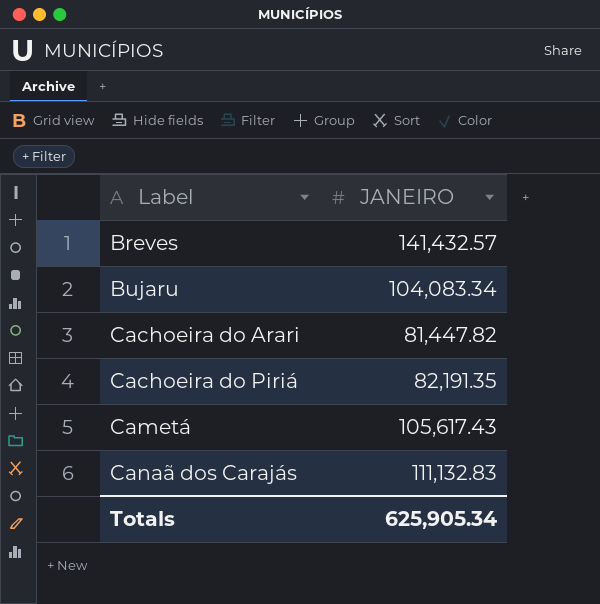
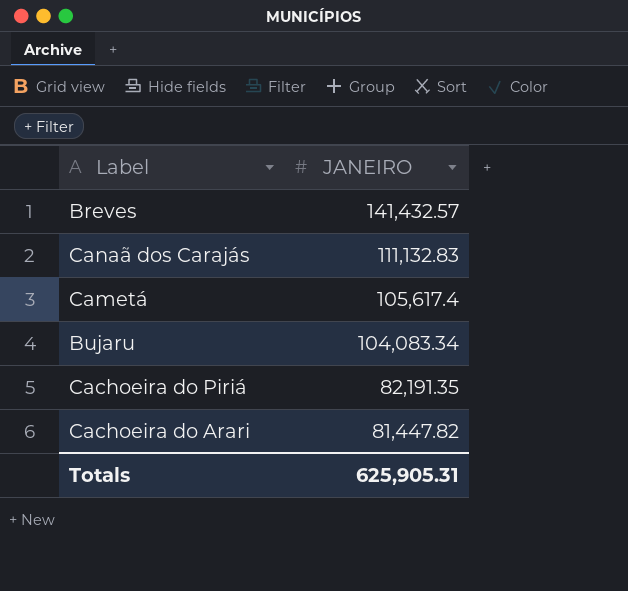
row order: Label ascending -> JANEIRO descending
Cametá | JANEIRO: 105,617.43 -> 105,617.4
Totals | JANEIRO: 625,905.34 -> 625,905.31

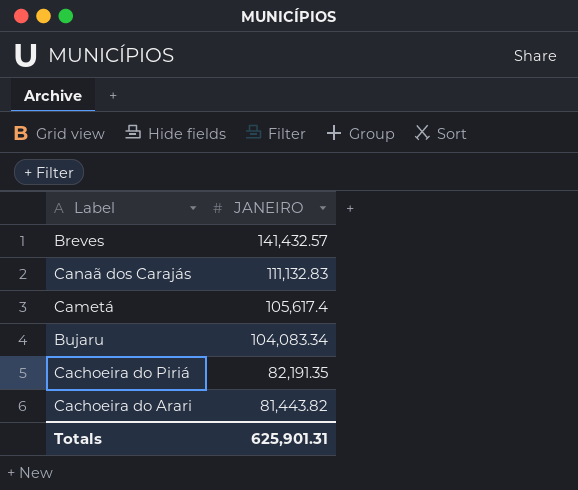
Cachoeira do Arari | JANEIRO: 81,447.82 -> 81,443.82
Totals | JANEIRO: 625,905.31 -> 625,901.31

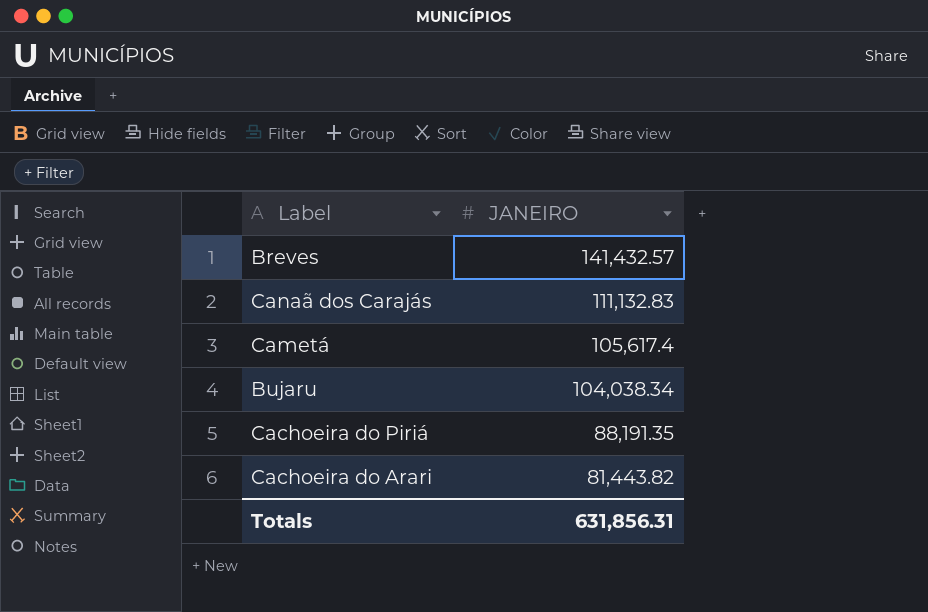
Bujaru | JANEIRO: 104,083.34 -> 104,038.34
Cachoeira do Piriá | JANEIRO: 82,191.35 -> 88,191.35
Totals | JANEIRO: 625,901.31 -> 631,856.31

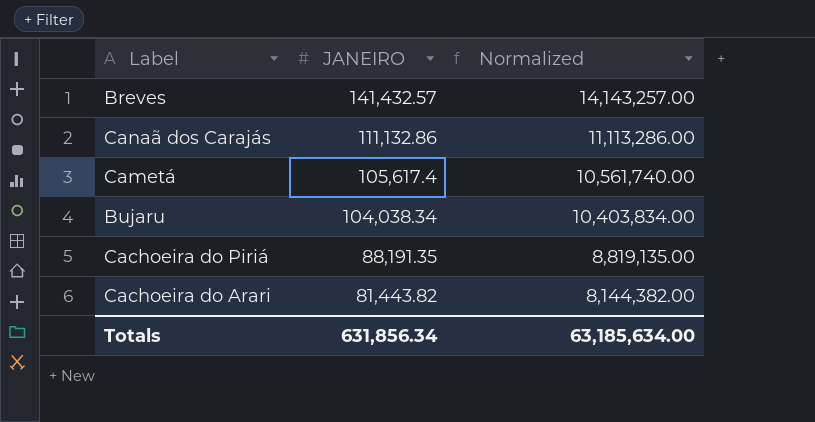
column Normalized | formula: none -> [JANEIRO] * 100
Canaã dos Carajás | JANEIRO: 111,132.83 -> 111,132.86
Totals | JANEIRO: 631,856.31 -> 631,856.34

